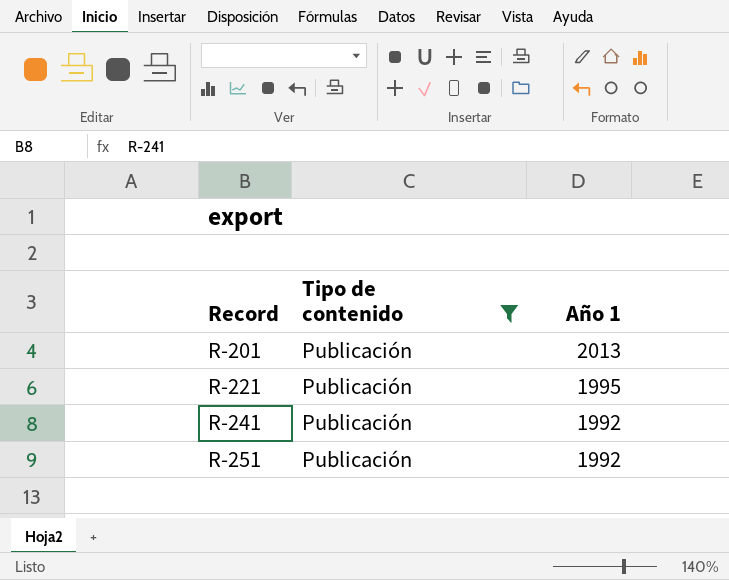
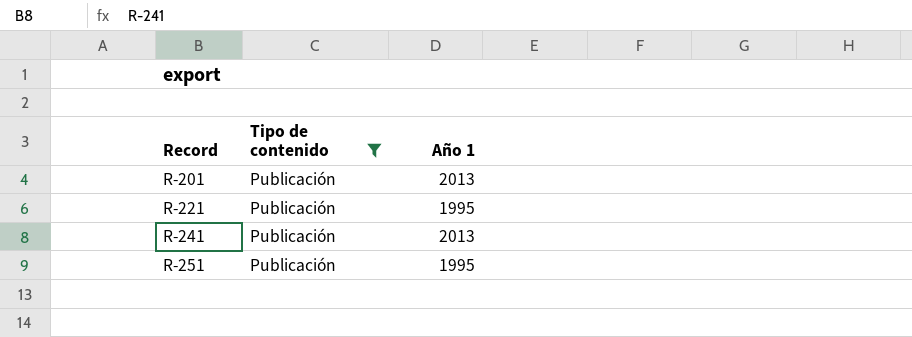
R-241 | Año 1: 1992 -> 2013
R-251 | Año 1: 1992 -> 1995

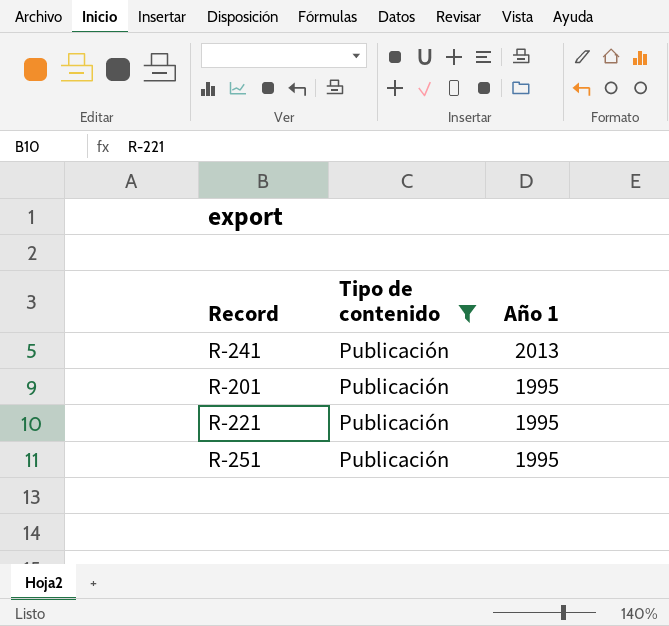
row order: Record ascending -> Año 1 descending
R-201 | Año 1: 2013 -> 1995

